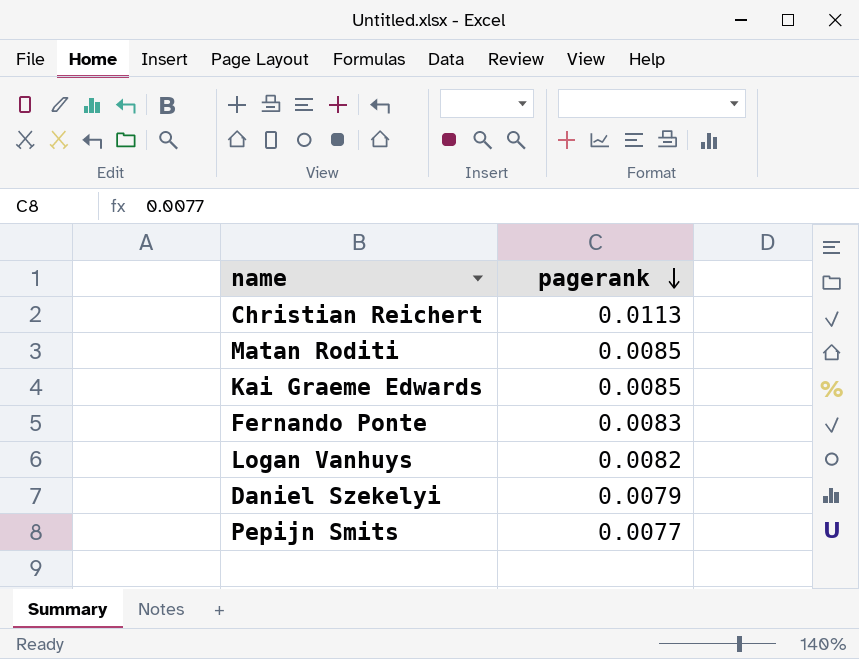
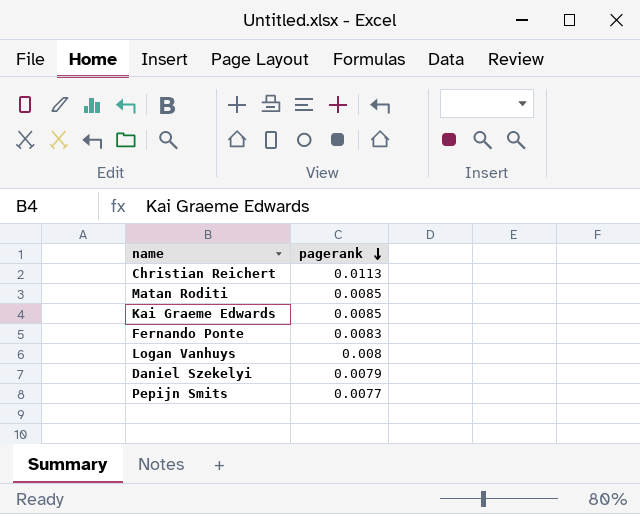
Logan Vanhuys | pagerank: 0.0082 -> 0.008

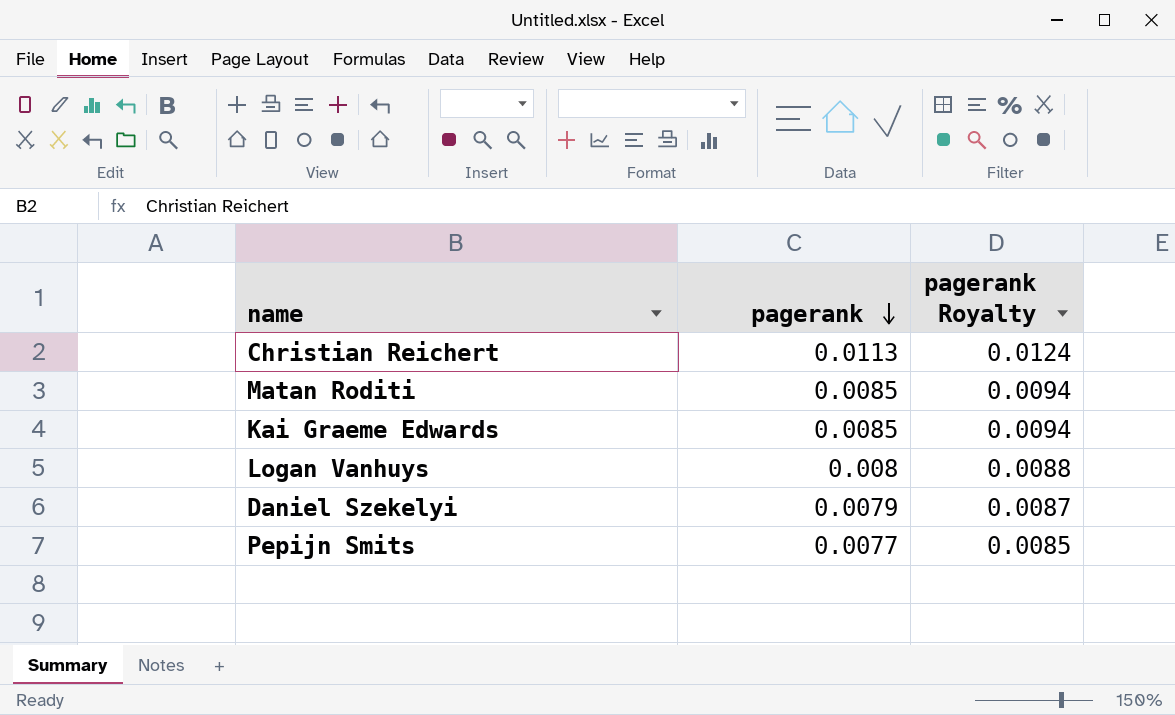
column pagerank Royalty | formula: none -> [pagerank] * 1.1
row Fernando Ponte: 0.0083 -> none

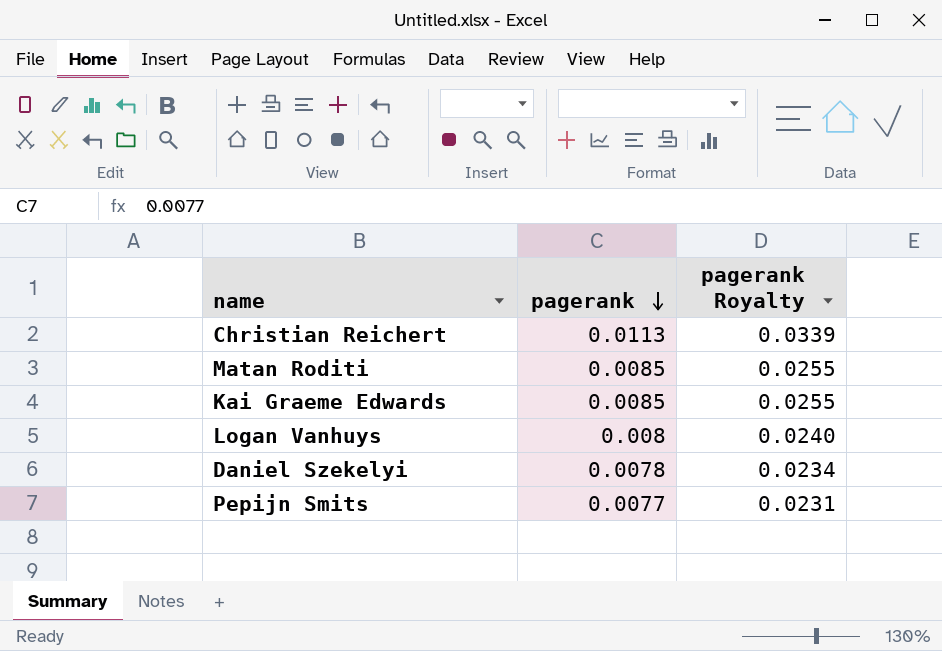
column pagerank Royalty | formula: [pagerank] * 1.1 -> [pagerank] * 3
Daniel Szekelyi | pagerank: 0.0079 -> 0.0078

